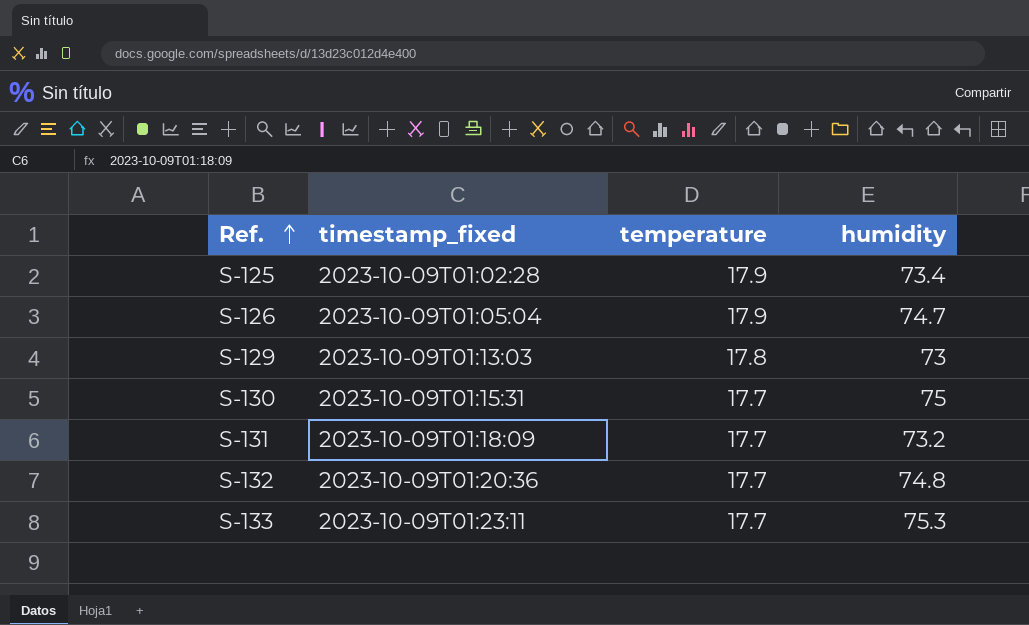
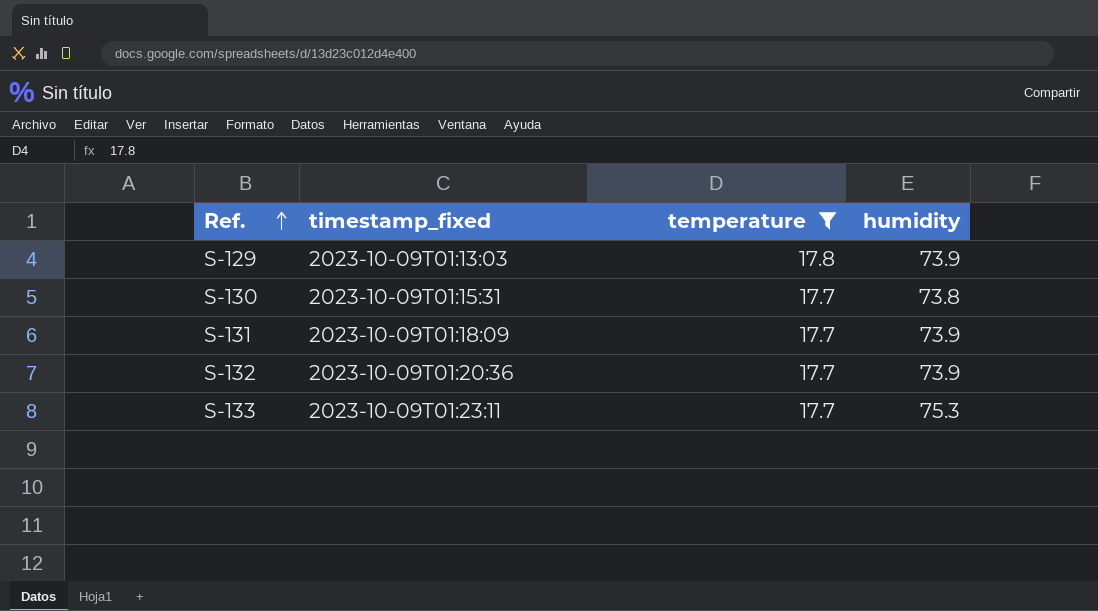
filter: none -> temperature != 17.9
S-129 | humidity: 73 -> 73.9
S-130 | humidity: 75 -> 73.8
S-131 | humidity: 73.2 -> 73.9
S-132 | humidity: 74.8 -> 73.9

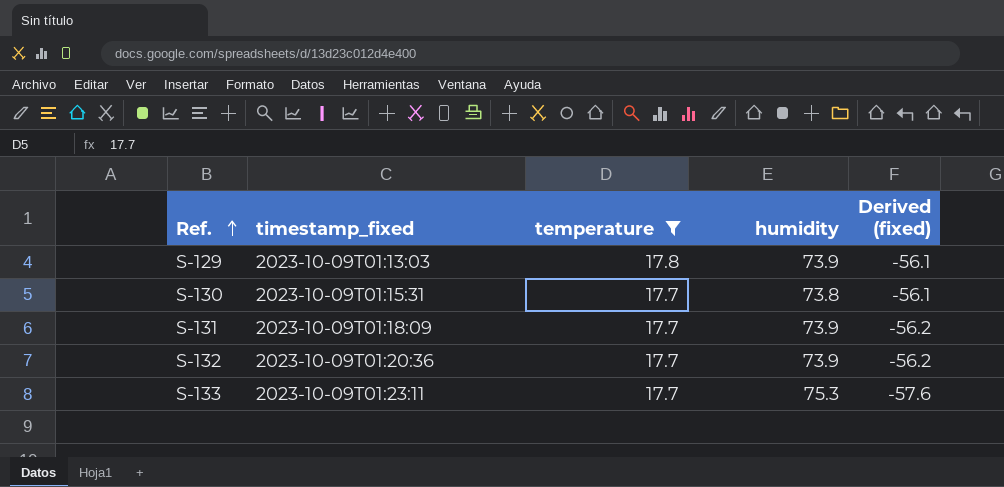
column Derived (fixed) | formula: none -> [temperature] - [humidity]

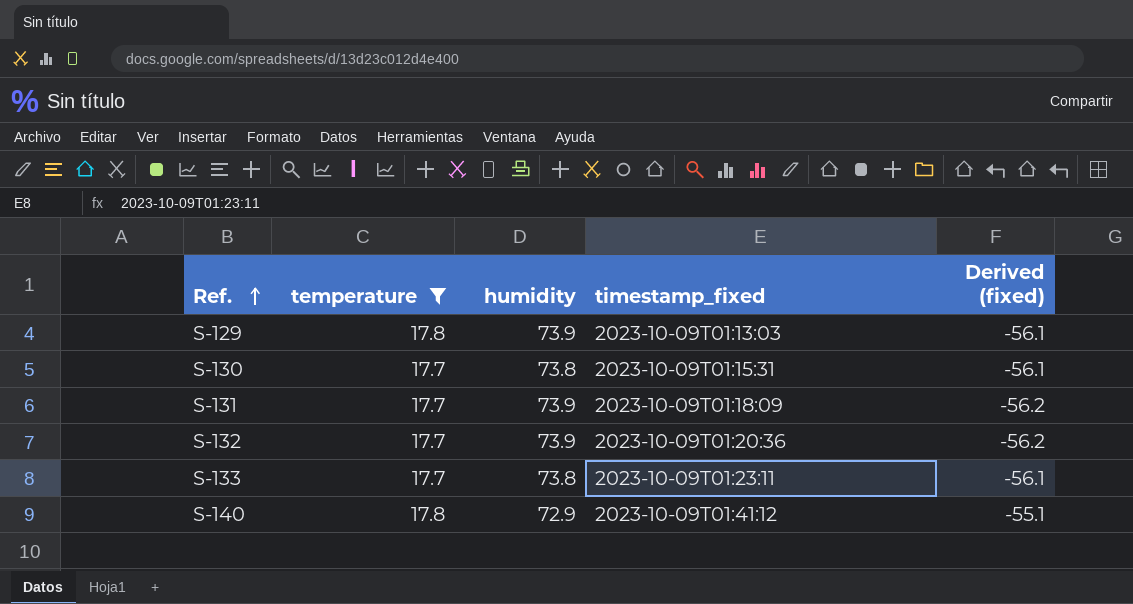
column timestamp_fixed | position: 2 -> 4
S-133 | humidity: 75.3 -> 73.8
S-133 | Derived (fixed): -57.6 -> -56.1
row S-140: none -> 17.8 | 72.9 | 2023-10-09T01:41:12 | -55.1

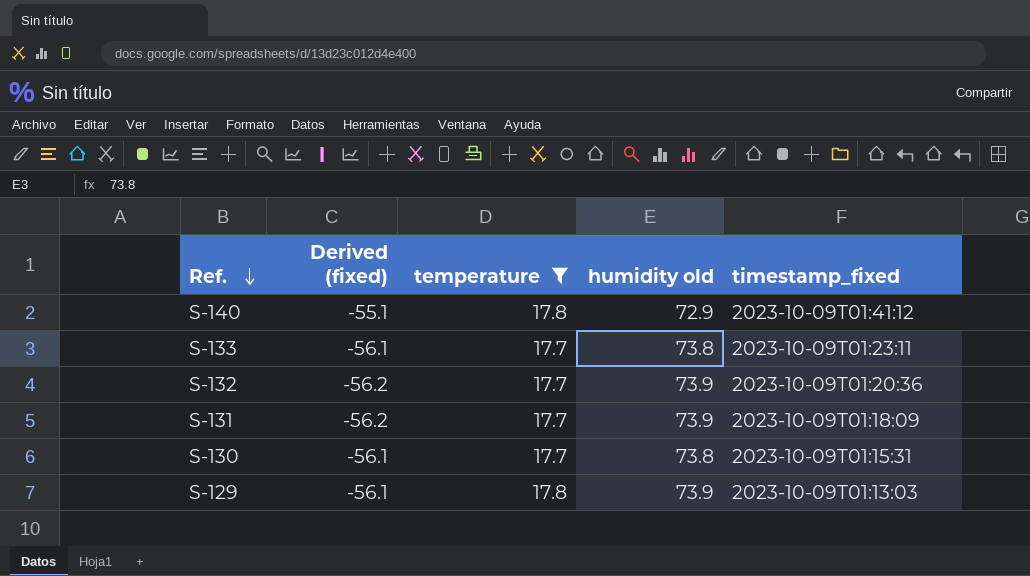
row order: Ref. ascending -> Ref. descending
column Derived (fixed) | position: 5 -> 2
column name: humidity -> humidity old

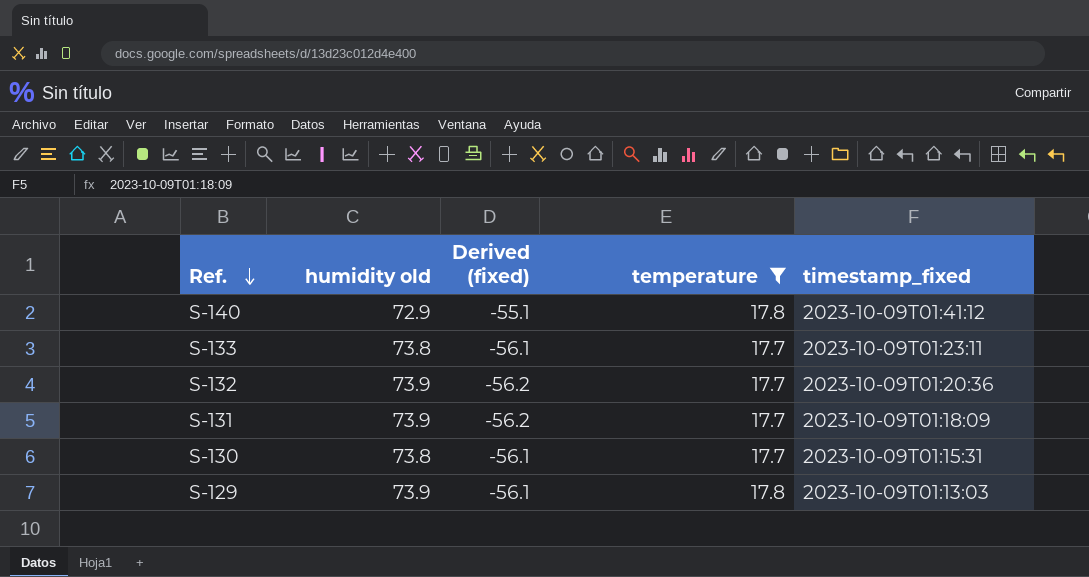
column humidity old | position: 4 -> 2

